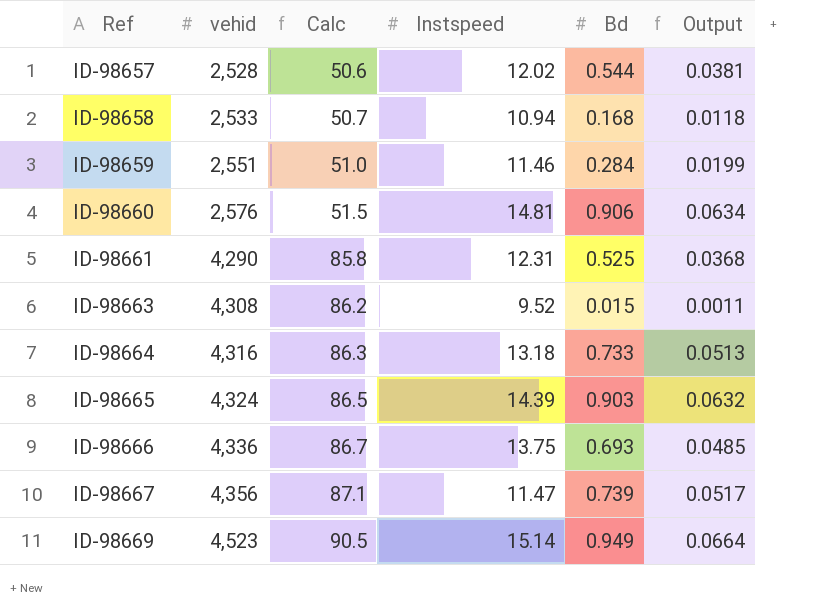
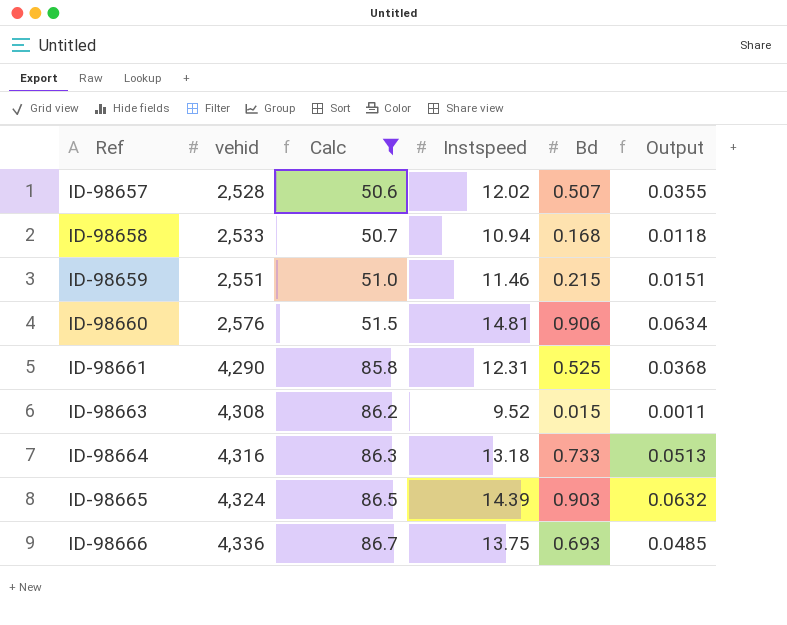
filter: none -> Calc <= 86.7
ID-98657 | Bd: 0.544 -> 0.507
ID-98657 | Output: 0.0381 -> 0.0355
ID-98659 | Bd: 0.284 -> 0.215
ID-98659 | Output: 0.0199 -> 0.0151

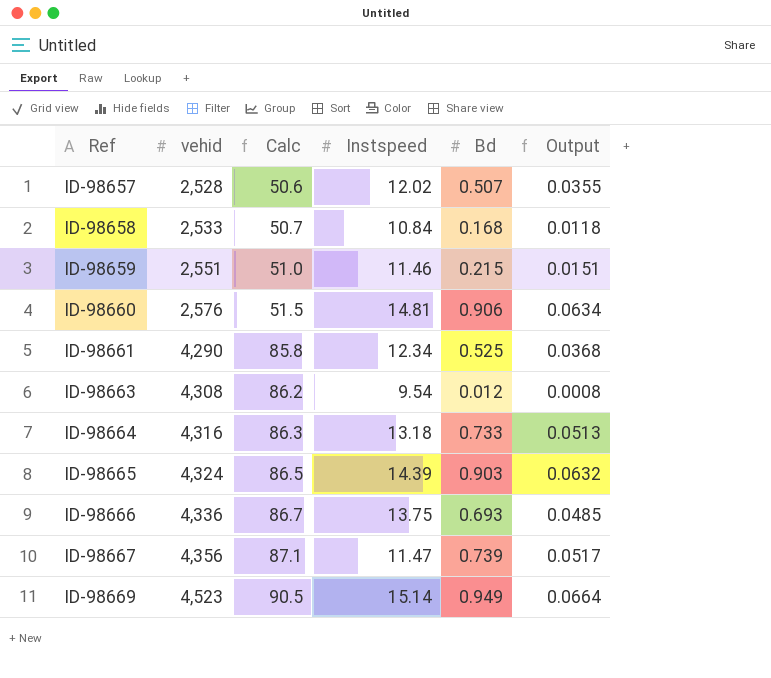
filter: Calc <= 86.7 -> none
ID-98658 | Instspeed: 10.94 -> 10.84
ID-98661 | Instspeed: 12.31 -> 12.34
ID-98663 | Instspeed: 9.52 -> 9.54
ID-98663 | Bd: 0.015 -> 0.012
ID-98663 | Output: 0.0011 -> 0.0008

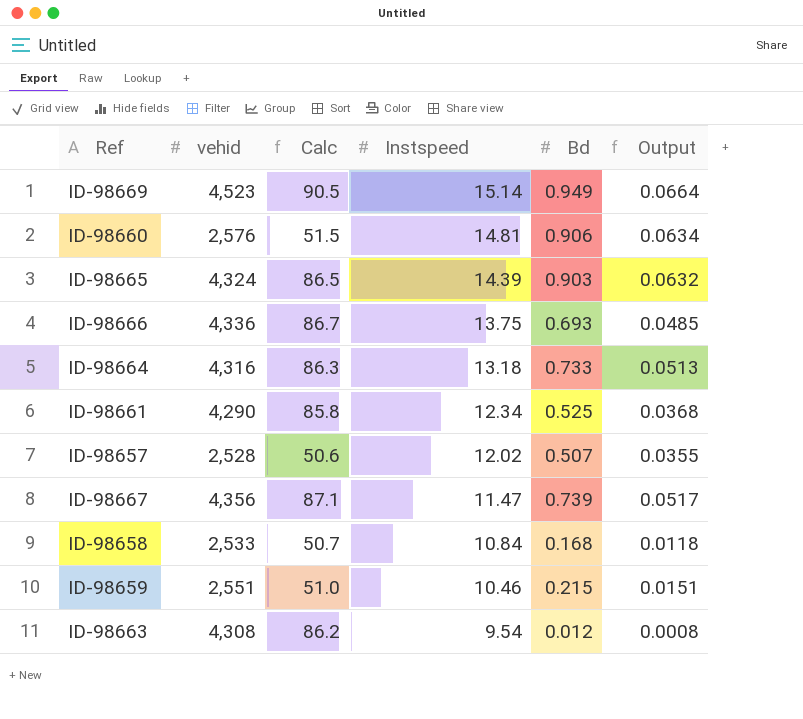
row order: Ref ascending -> Instspeed descending
ID-98659 | Instspeed: 11.46 -> 10.46

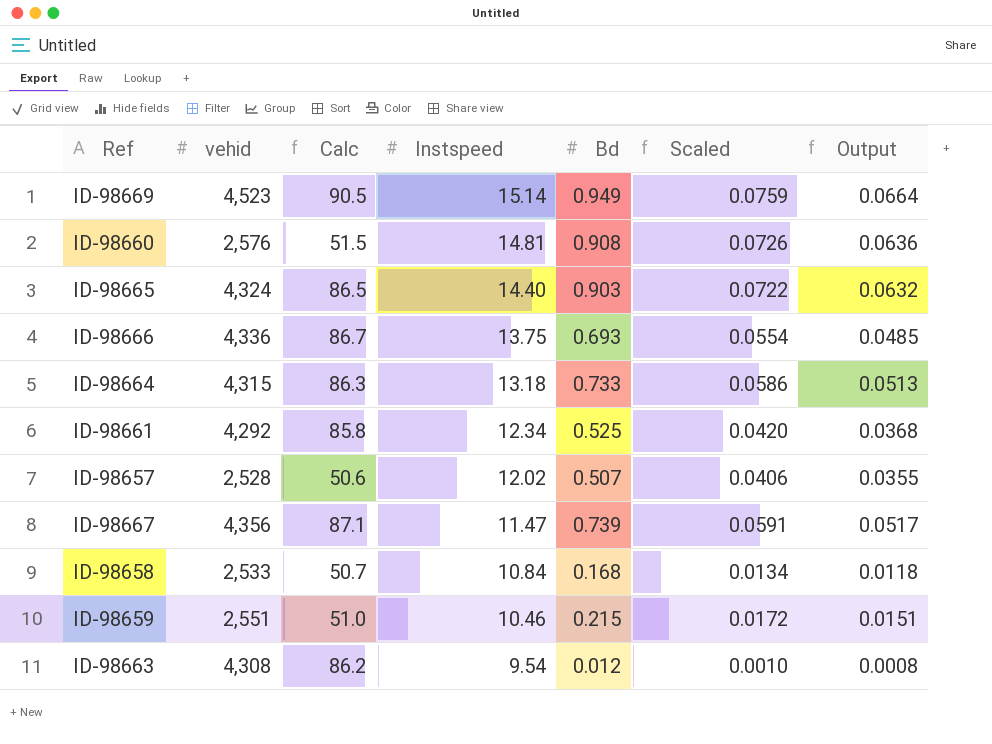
column Scaled | formula: none -> [Bd] * 0.08
ID-98660 | Bd: 0.906 -> 0.908
ID-98660 | Output: 0.0634 -> 0.0636
ID-98665 | Instspeed: 14.39 -> 14.40
ID-98664 | vehid: 4,316 -> 4,315
ID-98661 | vehid: 4,290 -> 4,292

